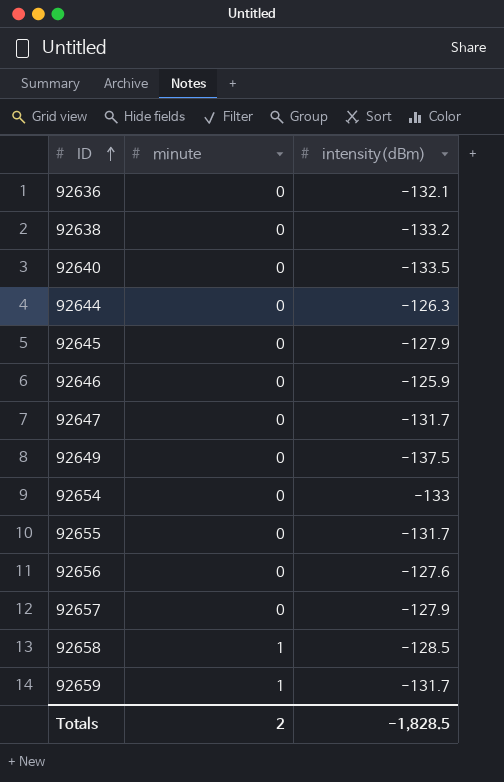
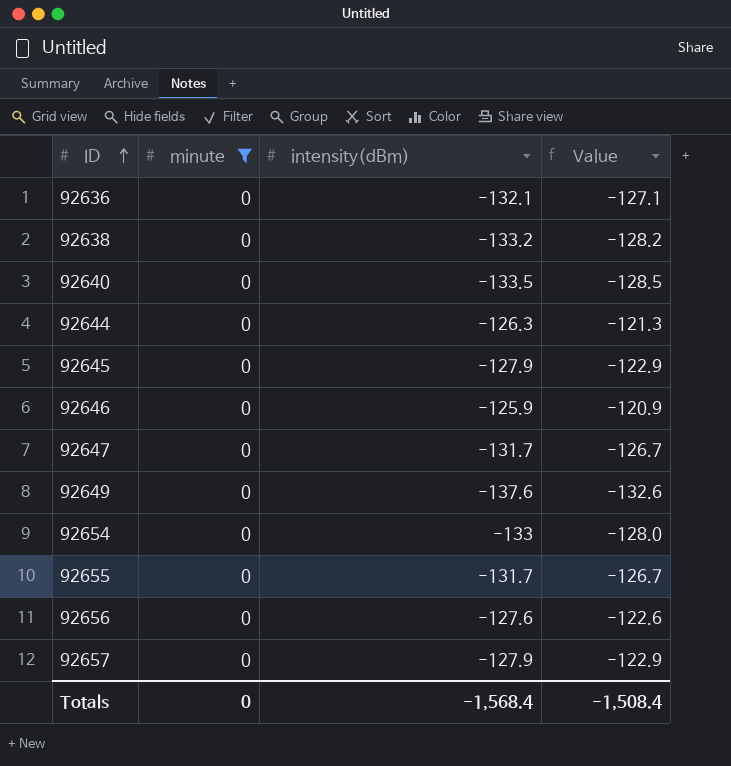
filter: none -> minute = 0
column Value | formula: none -> [intensity(dBm)] + 5
92649 | intensity(dBm): -137.5 -> -137.6
Totals | minute: 2 -> 0
Totals | intensity(dBm): -1,828.5 -> -1,568.4

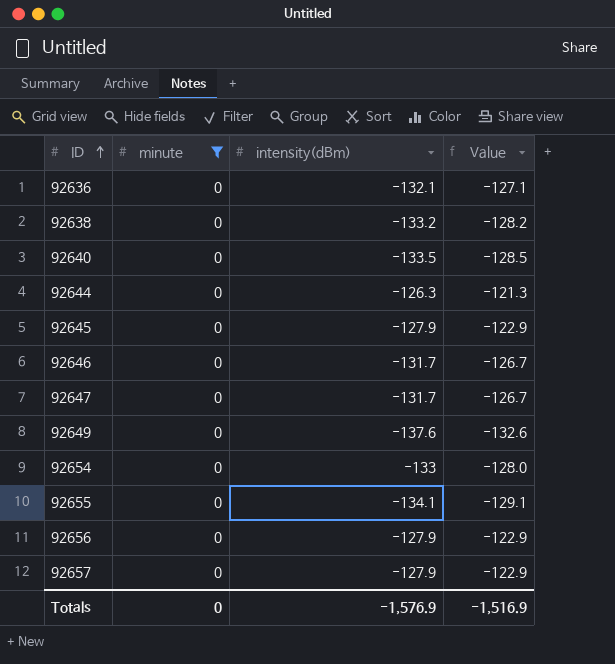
92646 | intensity(dBm): -125.9 -> -131.7
92646 | Value: -120.9 -> -126.7
92655 | intensity(dBm): -131.7 -> -134.1
92655 | Value: -126.7 -> -129.1
92656 | intensity(dBm): -127.6 -> -127.9
92656 | Value: -122.6 -> -122.9
Totals | intensity(dBm): -1,568.4 -> -1,576.9
Totals | Value: -1,508.4 -> -1,516.9

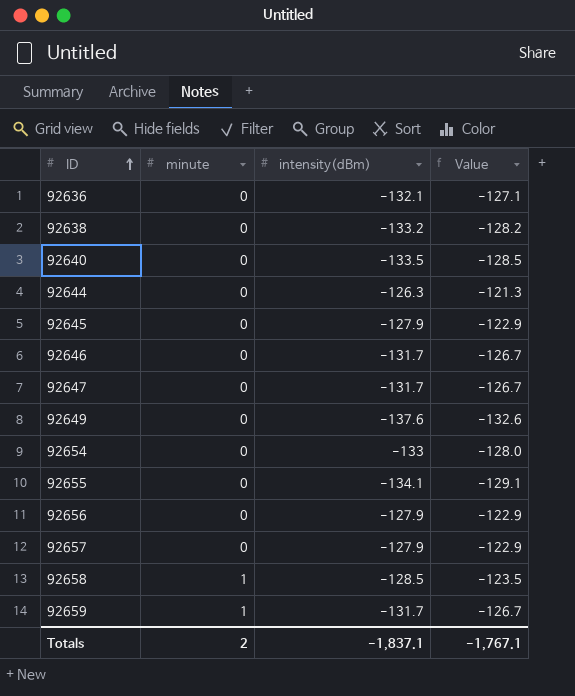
filter: minute = 0 -> none
Totals | minute: 0 -> 2
Totals | intensity(dBm): -1,576.9 -> -1,837.1
Totals | Value: -1,516.9 -> -1,767.1

